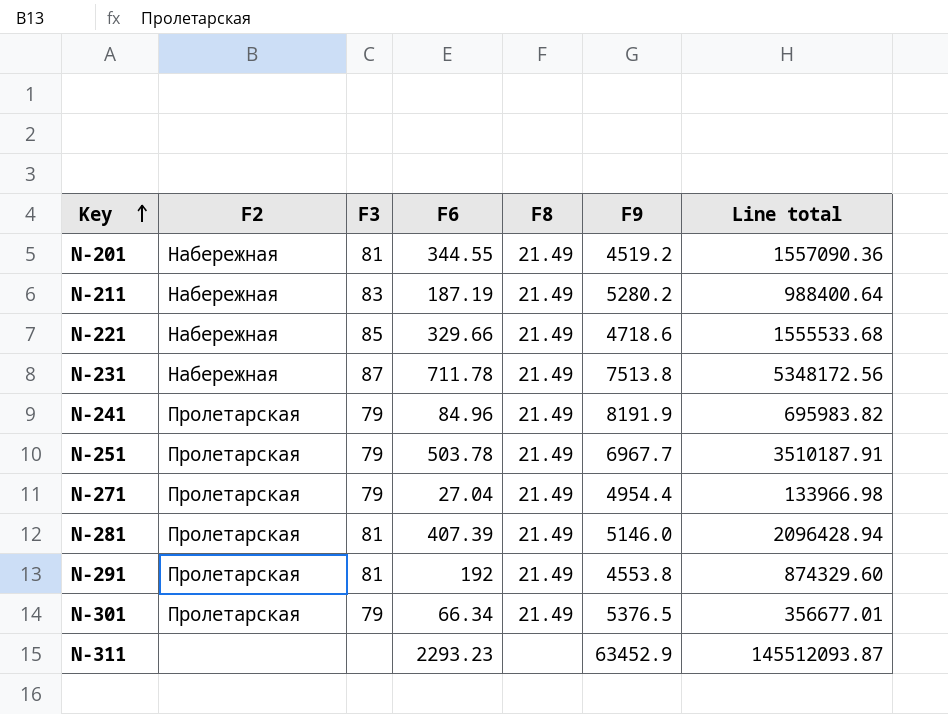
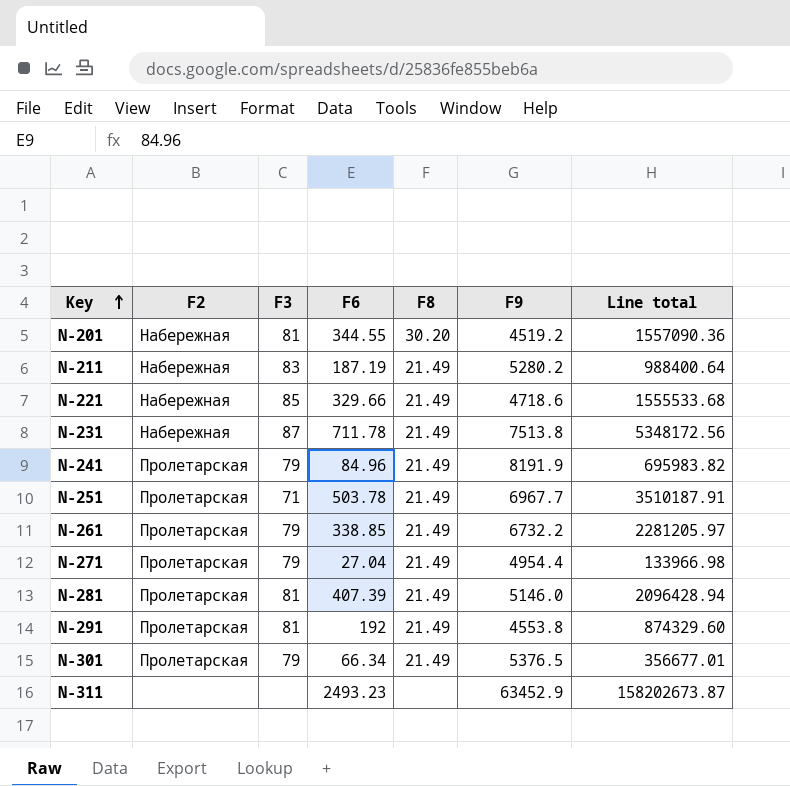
N-201 | F8: 21.49 -> 30.20
N-251 | F3: 79 -> 71
row N-261: none -> Пролетарская | 79 | 338.85 | 21.49 | 6732.2 | 2281205.97
N-311 | F6: 2293.23 -> 2493.23
N-311 | Line total: 145512093.87 -> 158202673.87

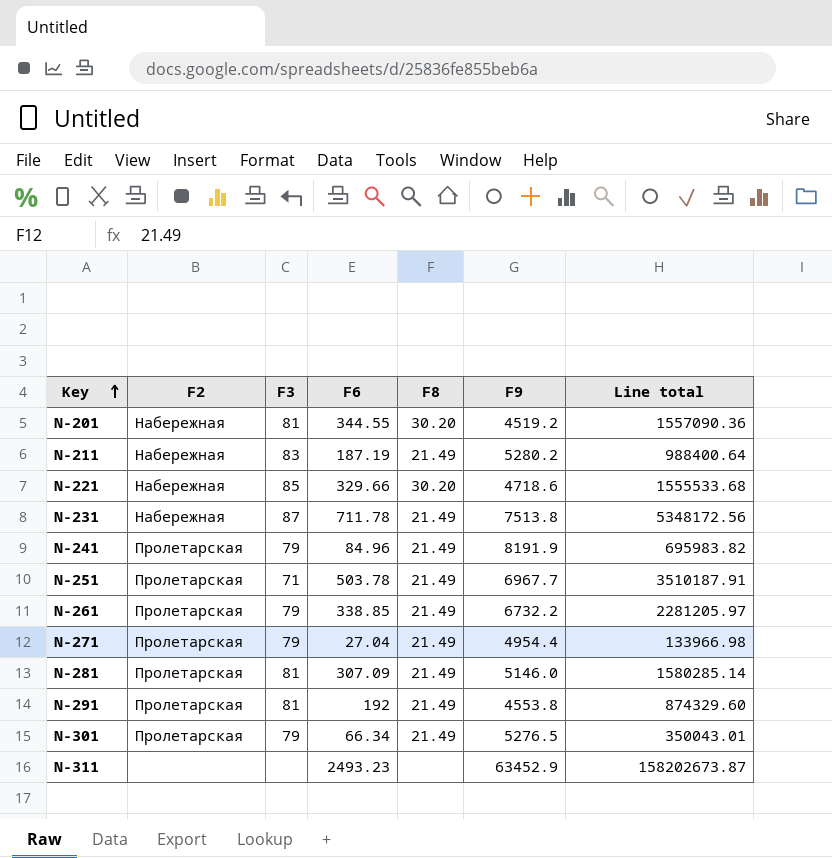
N-221 | F8: 21.49 -> 30.20
N-281 | F6: 407.39 -> 307.09
N-281 | Line total: 2096428.94 -> 1580285.14
N-301 | F9: 5376.5 -> 5276.5
N-301 | Line total: 356677.01 -> 350043.01

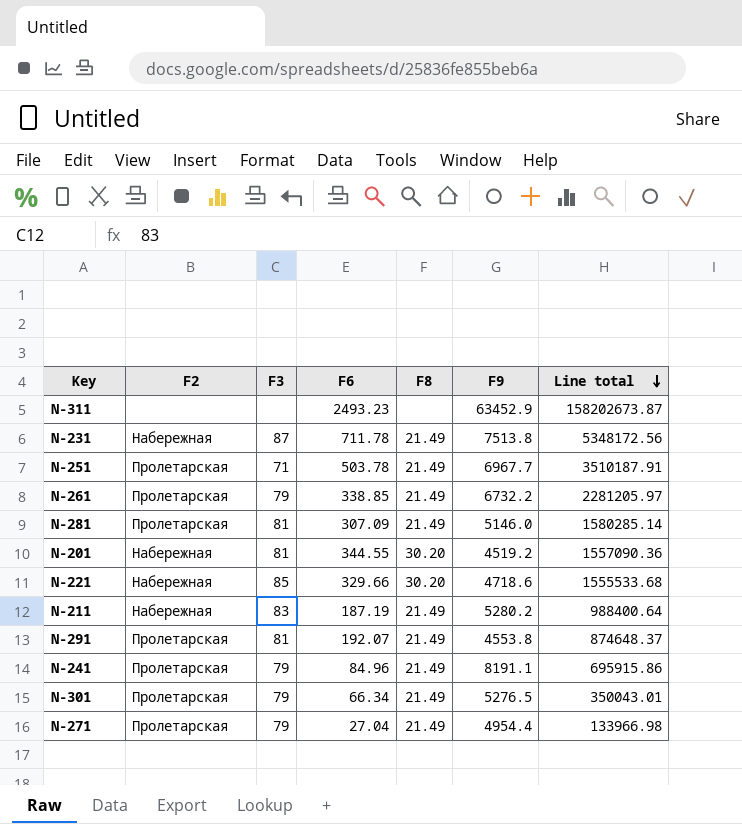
row order: Key ascending -> Line total descending
N-291 | F6: 192 -> 192.07
N-291 | Line total: 874329.60 -> 874648.37
N-241 | F9: 8191.9 -> 8191.1
N-241 | Line total: 695983.82 -> 695915.86

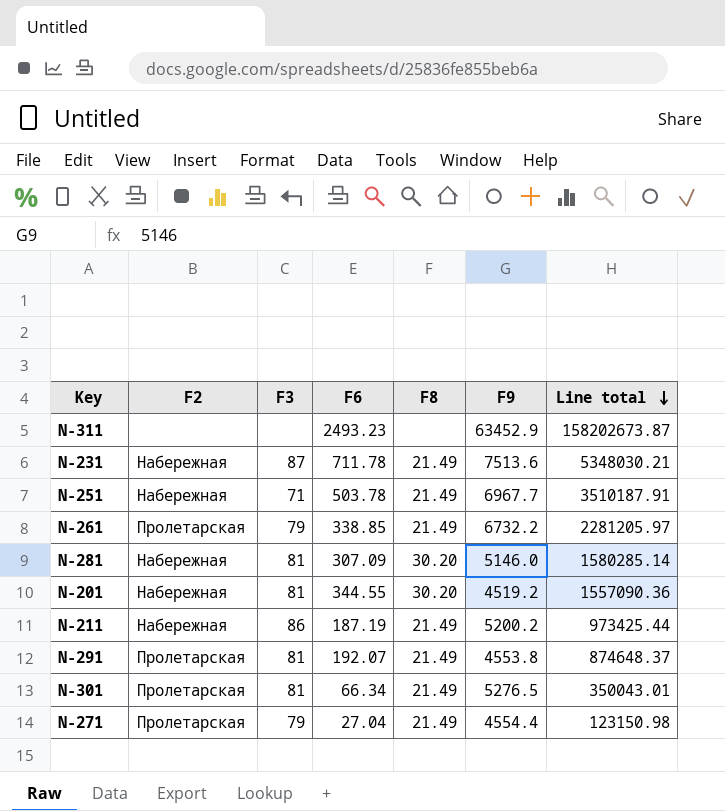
row N-221: Набережная | 85 | 329.66 | 30.20 | 4718.6 | 1555533.68 -> none
row N-241: Пролетарская | 79 | 84.96 | 21.49 | 8191.1 | 695915.86 -> none
N-231 | F9: 7513.8 -> 7513.6
N-231 | Line total: 5348172.56 -> 5348030.21
N-251 | F2: Пролетарская -> Набережная
N-281 | F2: Пролетарская -> Набережная
N-281 | F8: 21.49 -> 30.20
N-211 | F3: 83 -> 86
N-211 | F9: 5280.2 -> 5200.2
N-211 | Line total: 988400.64 -> 973425.44
N-301 | F3: 79 -> 81
N-271 | F9: 4954.4 -> 4554.4
N-271 | Line total: 133966.98 -> 123150.98

